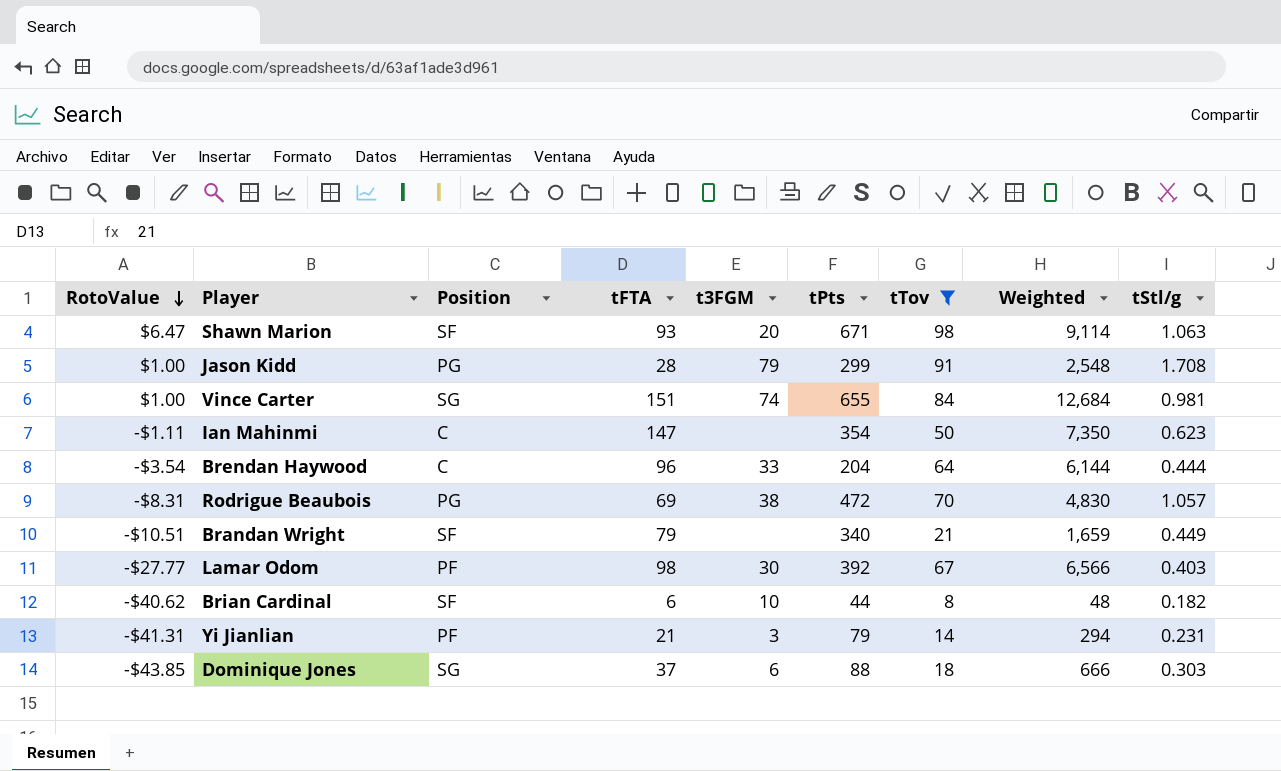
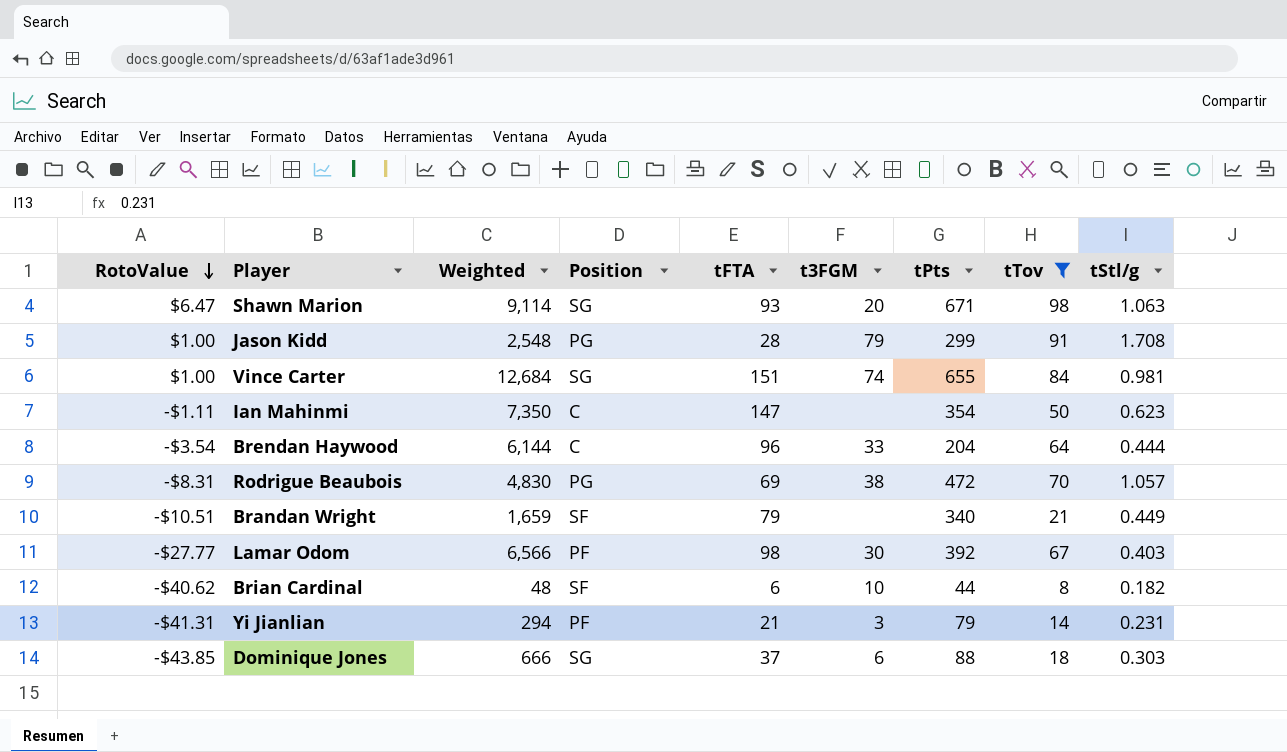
column Weighted | position: 8 -> 3
Shawn Marion | Position: SF -> SG

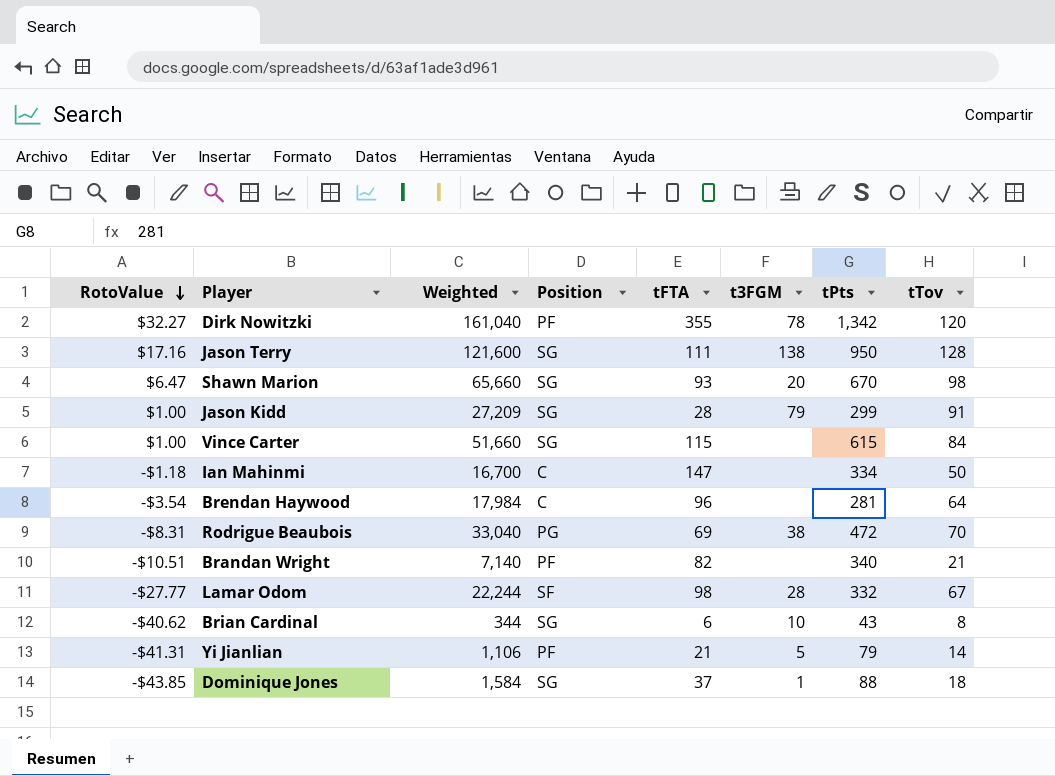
filter: tTov <= 98 -> none
column tStl/g | position: 9 -> none
column Weighted | formula: [tFTA] * [tTov] -> [tPts] * [tTov]
Shawn Marion | tPts: 671 -> 670
Jason Kidd | Position: PG -> SG
Vince Carter | tFTA: 151 -> 115
Vince Carter | t3FGM: 74 -> none
Vince Carter | tPts: 655 -> 615
Ian Mahinmi | RotoValue: -$1.11 -> -$1.18
Ian Mahinmi | tPts: 354 -> 334
Brendan Haywood | t3FGM: 33 -> none
Brendan Haywood | tPts: 204 -> 281
Brandan Wright | Position: SF -> PF
Brandan Wright | tFTA: 79 -> 82
Lamar Odom | Position: PF -> SF
Lamar Odom | t3FGM: 30 -> 28
Lamar Odom | tPts: 392 -> 332
Brian Cardinal | Position: SF -> SG
Brian Cardinal | tPts: 44 -> 43
Yi Jianlian | t3FGM: 3 -> 5
Dominique Jones | t3FGM: 6 -> 1

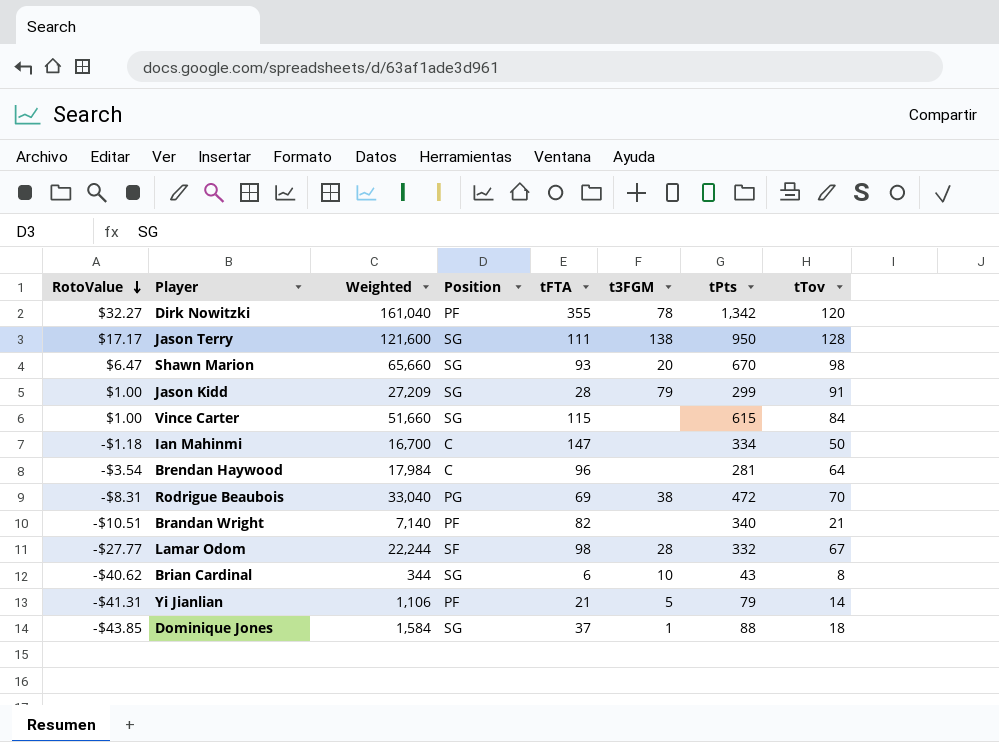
Jason Terry | RotoValue: $17.16 -> $17.17

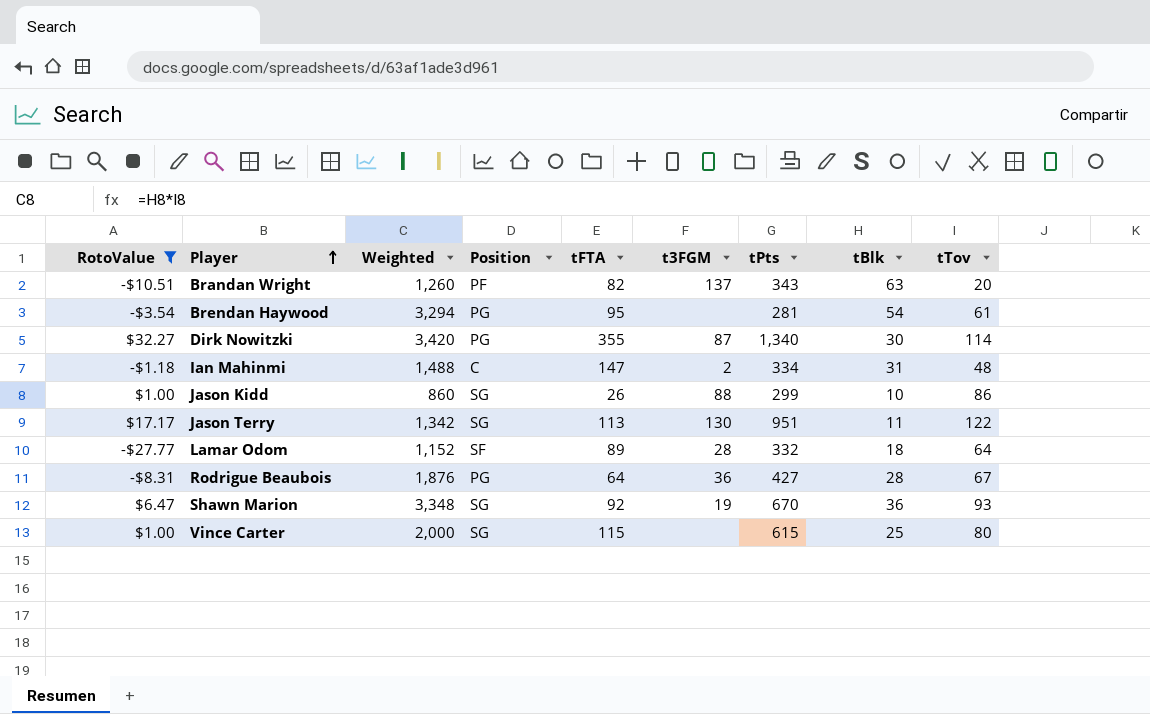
filter: none -> RotoValue >= -$27.77
row order: RotoValue descending -> Player ascending
column Weighted | formula: [tPts] * [tTov] -> [tBlk] * [tTov]
column tBlk | position: none -> 8
Brandan Wright | t3FGM: none -> 137
Brandan Wright | tPts: 340 -> 343
Brandan Wright | tTov: 21 -> 20
Brendan Haywood | Position: C -> PG
Brendan Haywood | tFTA: 96 -> 95
Brendan Haywood | tTov: 64 -> 61
Dirk Nowitzki | Position: PF -> PG
Dirk Nowitzki | t3FGM: 78 -> 87
Dirk Nowitzki | tPts: 1,342 -> 1,340
Dirk Nowitzki | tTov: 120 -> 114
Ian Mahinmi | t3FGM: none -> 2
Ian Mahinmi | tTov: 50 -> 48
Jason Kidd | tFTA: 28 -> 26
Jason Kidd | t3FGM: 79 -> 88
Jason Kidd | tTov: 91 -> 86
Jason Terry | tFTA: 111 -> 113
Jason Terry | t3FGM: 138 -> 130
Jason Terry | tPts: 950 -> 951
Jason Terry | tTov: 128 -> 122
Lamar Odom | tFTA: 98 -> 89
Lamar Odom | tTov: 67 -> 64
Rodrigue Beaubois | tFTA: 69 -> 64
Rodrigue Beaubois | t3FGM: 38 -> 36
Rodrigue Beaubois | tPts: 472 -> 427
Rodrigue Beaubois | tTov: 70 -> 67
Shawn Marion | tFTA: 93 -> 92
Shawn Marion | t3FGM: 20 -> 19
Shawn Marion | tTov: 98 -> 93
Vince Carter | tTov: 84 -> 80

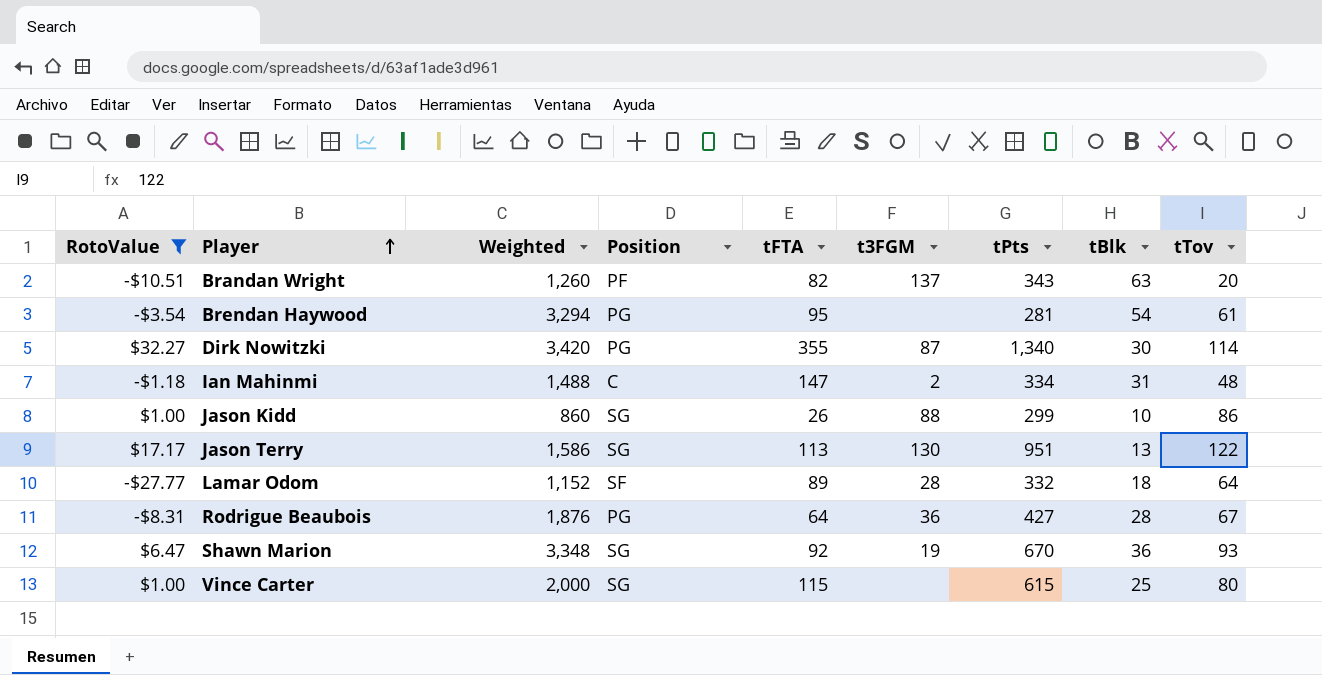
Jason Terry | Weighted: 1,342 -> 1,586
Jason Terry | tBlk: 11 -> 13

